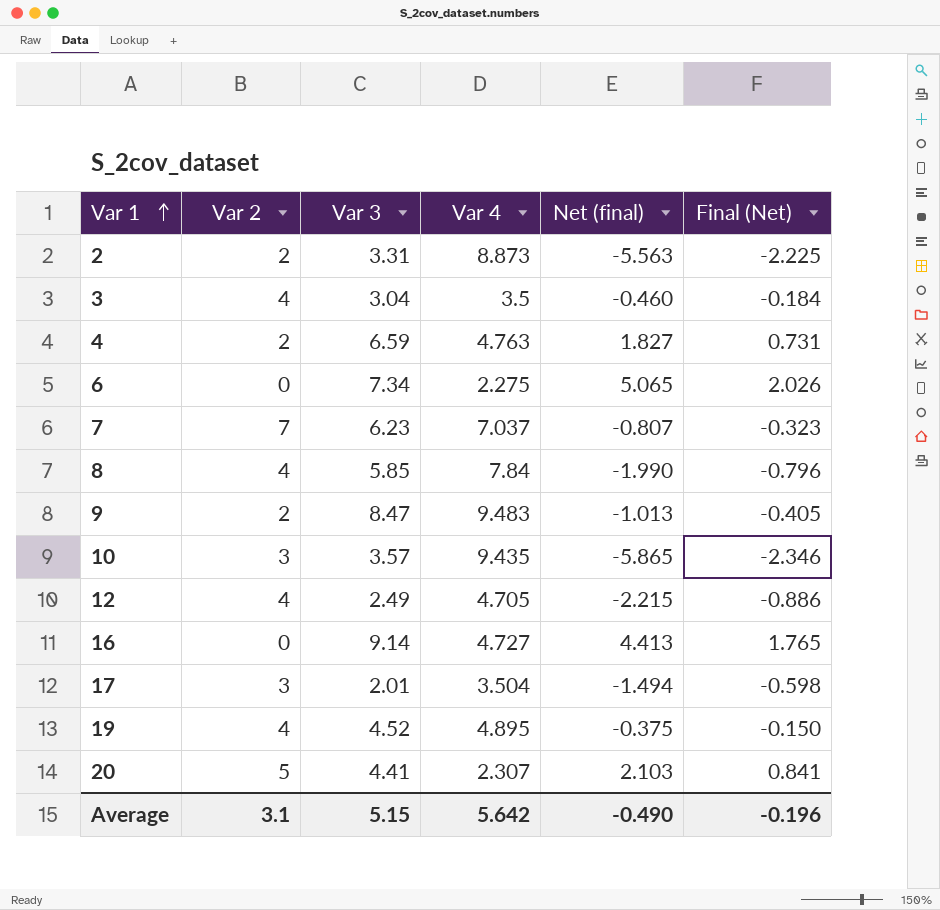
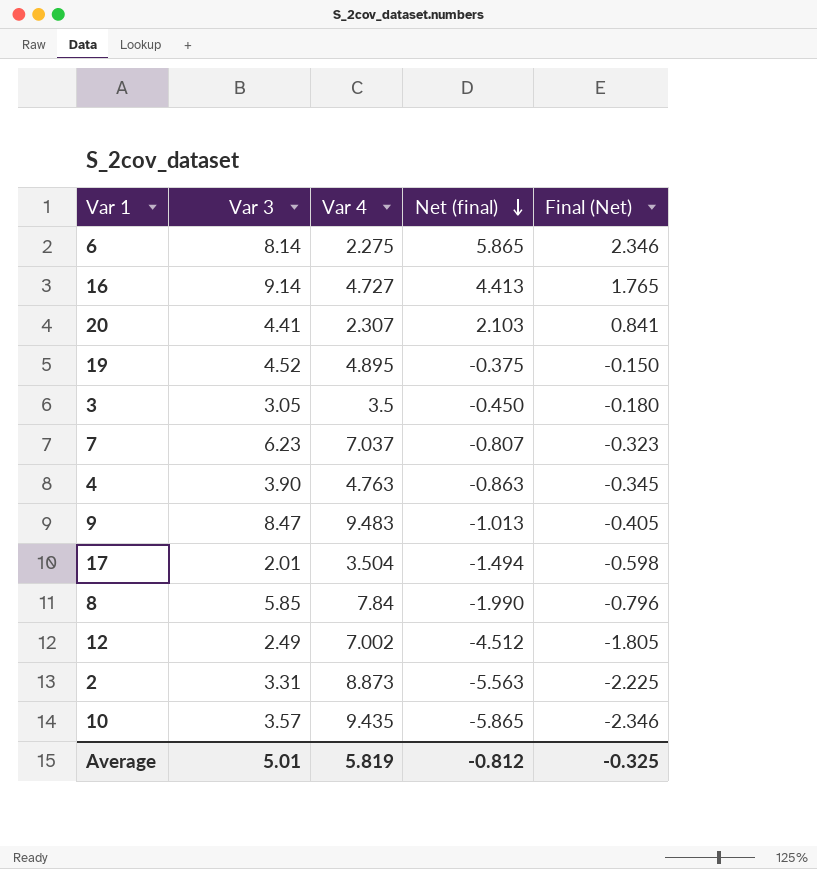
row order: Var 1 ascending -> Net (final) descending
column Var 2 | position: 2 -> none
6 | Var 3: 7.34 -> 8.14
6 | Net (final): 5.065 -> 5.865
6 | Final (Net): 2.026 -> 2.346
3 | Var 3: 3.04 -> 3.05
3 | Net (final): -0.460 -> -0.450
3 | Final (Net): -0.184 -> -0.180
4 | Var 3: 6.59 -> 3.90
4 | Net (final): 1.827 -> -0.863
4 | Final (Net): 0.731 -> -0.345
12 | Var 4: 4.705 -> 7.002
12 | Net (final): -2.215 -> -4.512
12 | Final (Net): -0.886 -> -1.805
Average | Var 3: 5.15 -> 5.01
Average | Var 4: 5.642 -> 5.819
Average | Net (final): -0.490 -> -0.812
Average | Final (Net): -0.196 -> -0.325

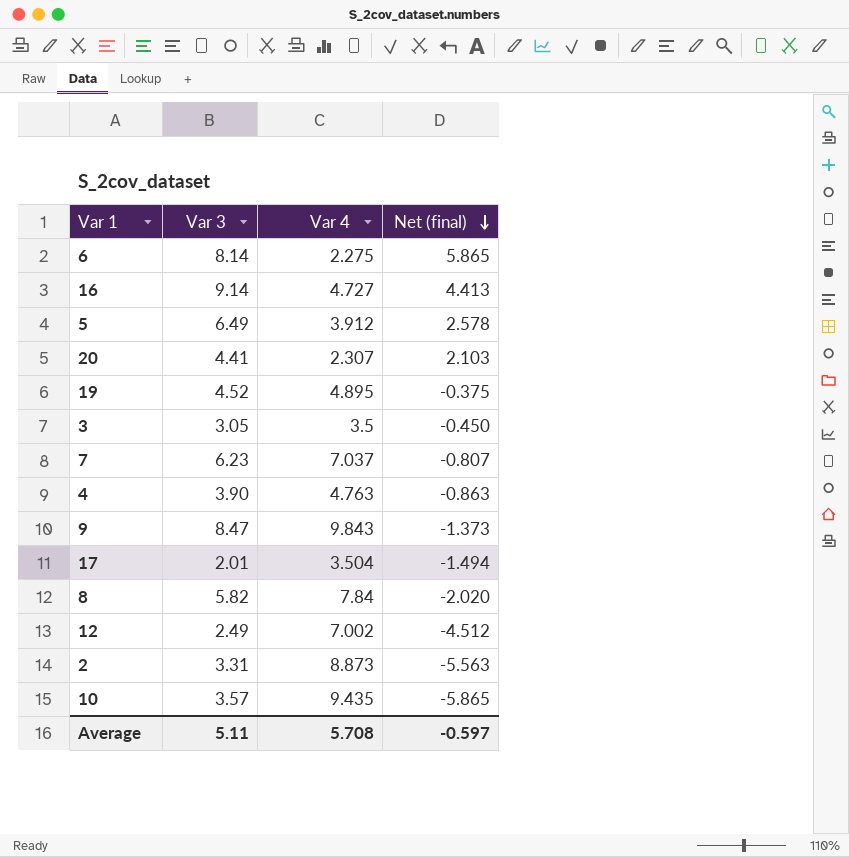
column Final (Net) | formula: [Net (final)] * 0.4 -> none
row 5: none -> 6.49 | 3.912 | 2.578
9 | Var 4: 9.483 -> 9.843
9 | Net (final): -1.013 -> -1.373
8 | Var 3: 5.85 -> 5.82
8 | Net (final): -1.990 -> -2.020
Average | Var 3: 5.01 -> 5.11
Average | Var 4: 5.819 -> 5.708
Average | Net (final): -0.812 -> -0.597

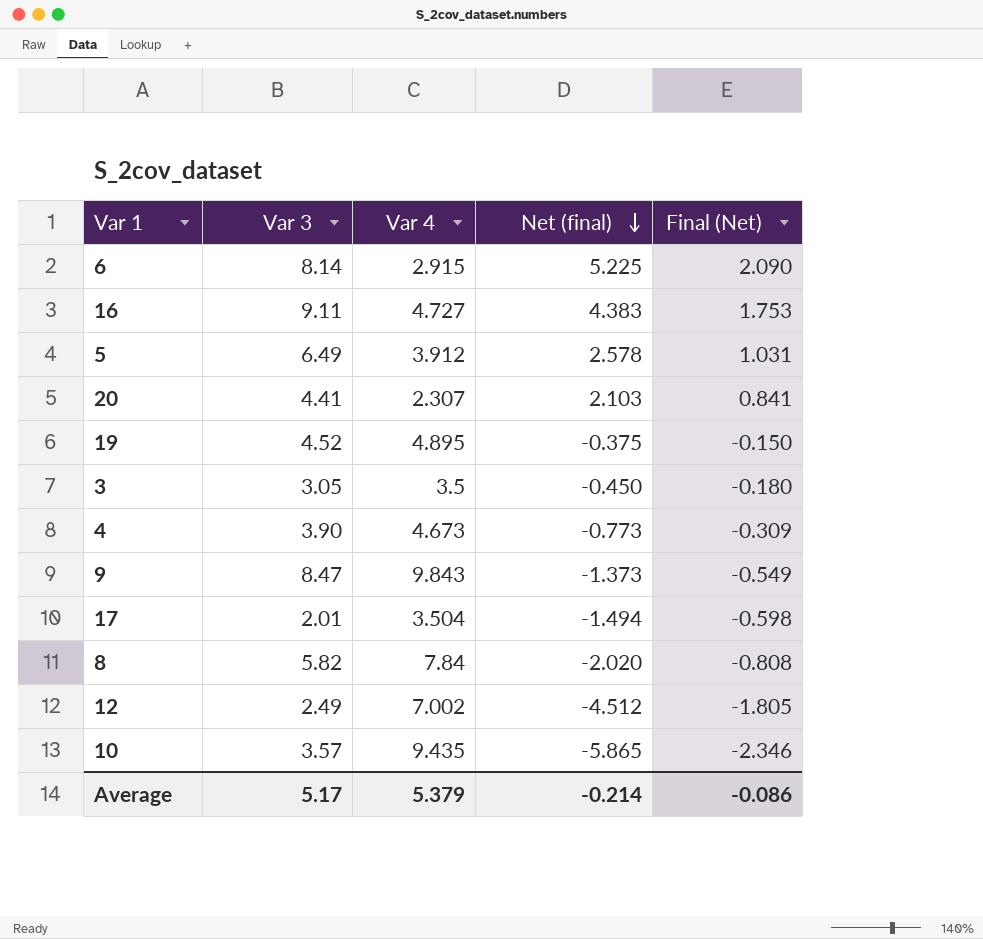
column Final (Net) | formula: none -> [Net (final)] * 0.4
row 7: 6.23 | 7.037 | -0.807 -> none
row 2: 3.31 | 8.873 | -5.563 -> none
6 | Var 4: 2.275 -> 2.915
6 | Net (final): 5.865 -> 5.225
16 | Var 3: 9.14 -> 9.11
16 | Net (final): 4.413 -> 4.383
4 | Var 4: 4.763 -> 4.673
4 | Net (final): -0.863 -> -0.773
Average | Var 3: 5.11 -> 5.17
Average | Var 4: 5.708 -> 5.379
Average | Net (final): -0.597 -> -0.214

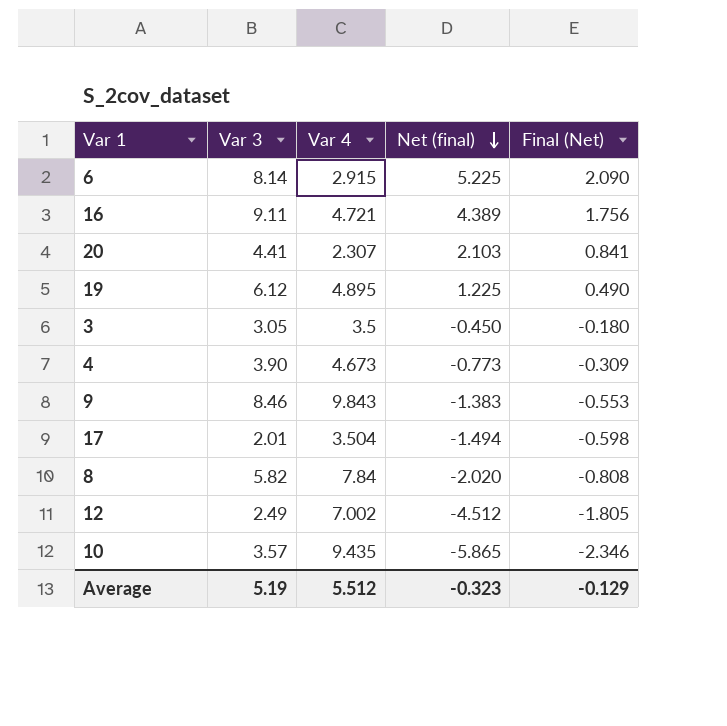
row 5: 6.49 | 3.912 | 2.578 | 1.031 -> none
16 | Var 4: 4.727 -> 4.721
16 | Net (final): 4.383 -> 4.389
16 | Final (Net): 1.753 -> 1.756
19 | Var 3: 4.52 -> 6.12
19 | Net (final): -0.375 -> 1.225
19 | Final (Net): -0.150 -> 0.490
9 | Var 3: 8.47 -> 8.46
9 | Net (final): -1.373 -> -1.383
9 | Final (Net): -0.549 -> -0.553
Average | Var 3: 5.17 -> 5.19
Average | Var 4: 5.379 -> 5.512
Average | Net (final): -0.214 -> -0.323
Average | Final (Net): -0.086 -> -0.129

